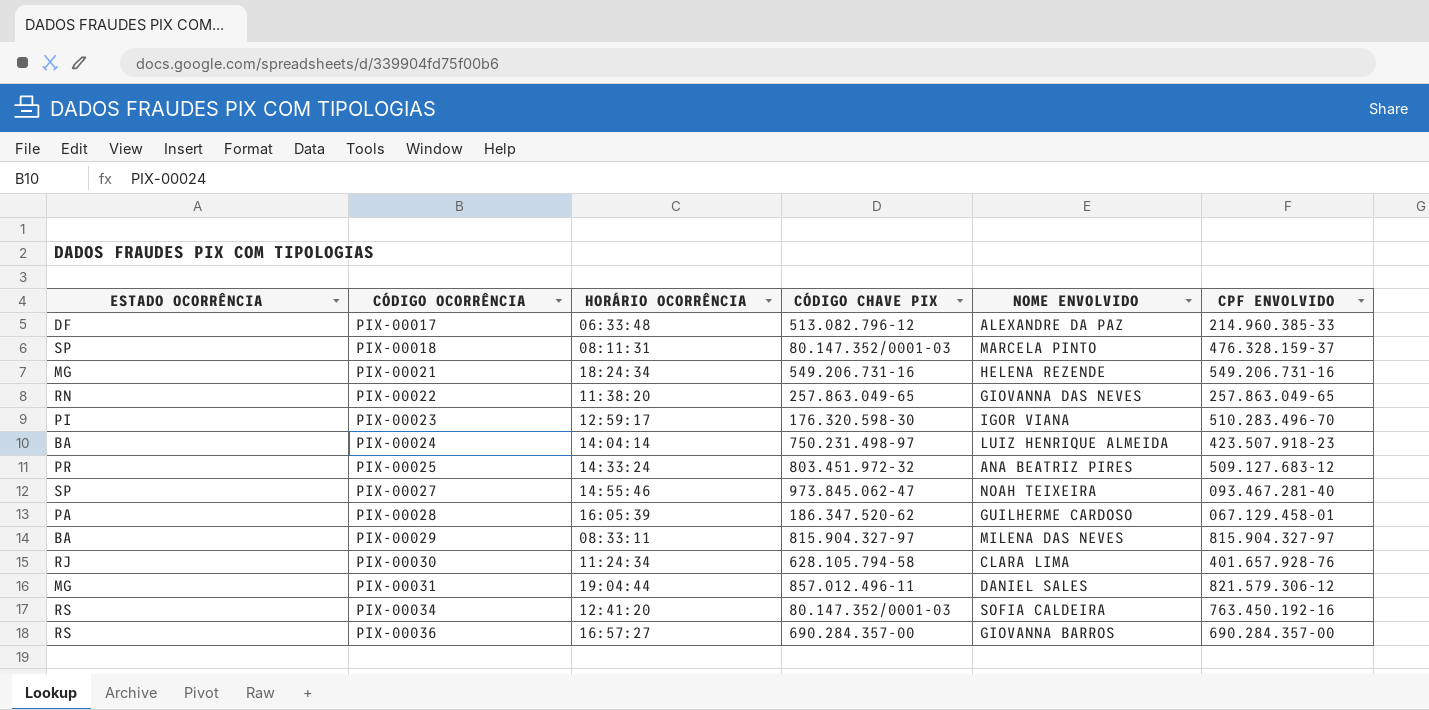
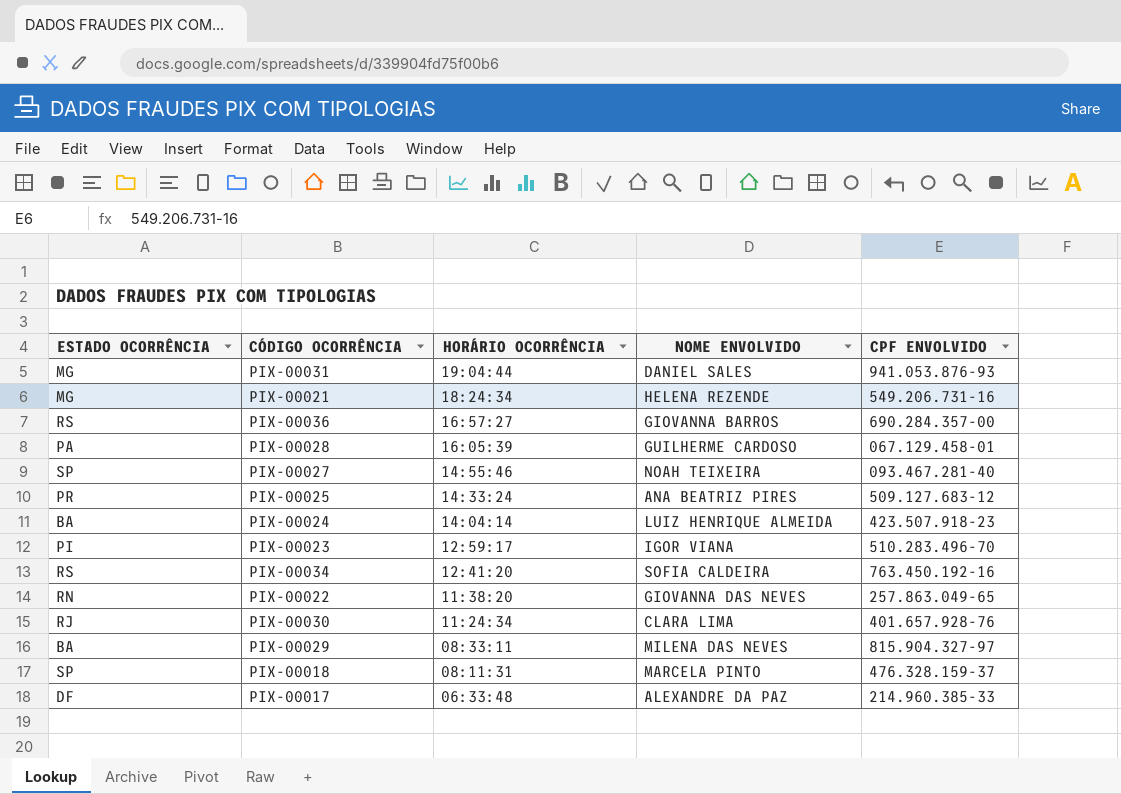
row order: CÓDIGO OCORRÊNCIA ascending -> HORÁRIO OCORRÊNCIA descending
column CÓDIGO CHAVE PIX | position: 4 -> none
PIX-00031 | CPF ENVOLVIDO: 821.579.306-12 -> 941.053.876-93

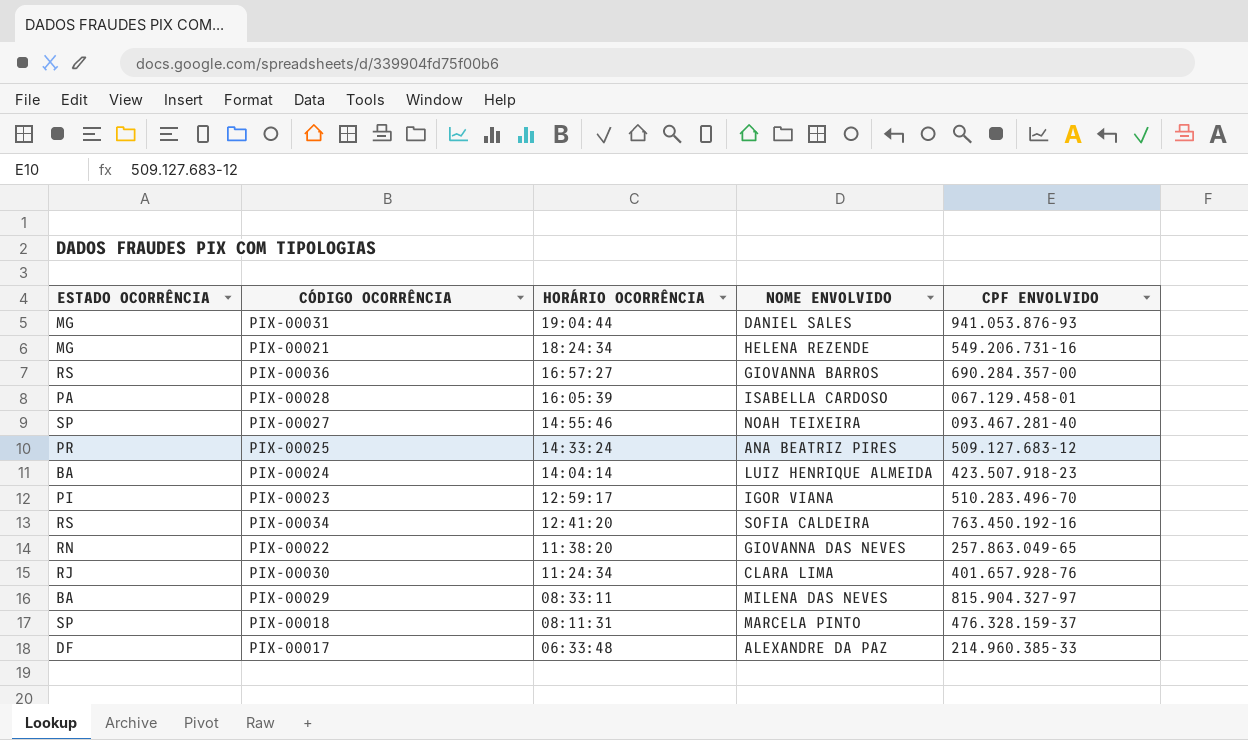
PIX-00028 | NOME ENVOLVIDO: GUILHERME CARDOSO -> ISABELLA CARDOSO

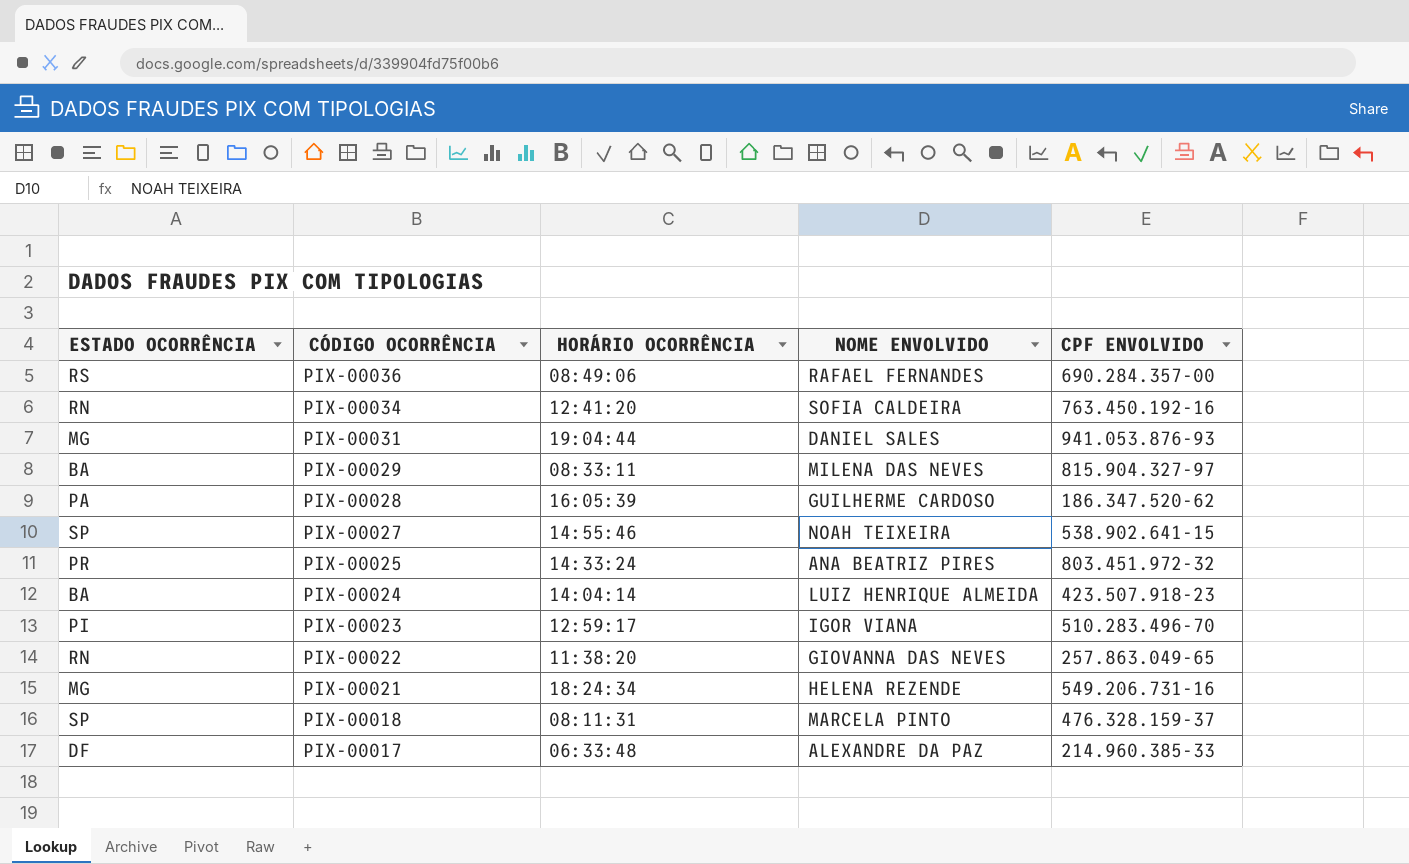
row order: HORÁRIO OCORRÊNCIA descending -> CÓDIGO OCORRÊNCIA descending
row PIX-00030: RJ | 11:24:34 | CLARA LIMA | 401.657.928-76 -> none
PIX-00036 | HORÁRIO OCORRÊNCIA: 16:57:27 -> 08:49:06
PIX-00036 | NOME ENVOLVIDO: GIOVANNA BARROS -> RAFAEL FERNANDES
PIX-00034 | ESTADO OCORRÊNCIA: RS -> RN
PIX-00028 | NOME ENVOLVIDO: ISABELLA CARDOSO -> GUILHERME CARDOSO
PIX-00028 | CPF ENVOLVIDO: 067.129.458-01 -> 186.347.520-62
PIX-00027 | CPF ENVOLVIDO: 093.467.281-40 -> 538.902.641-15
PIX-00025 | CPF ENVOLVIDO: 509.127.683-12 -> 803.451.972-32

